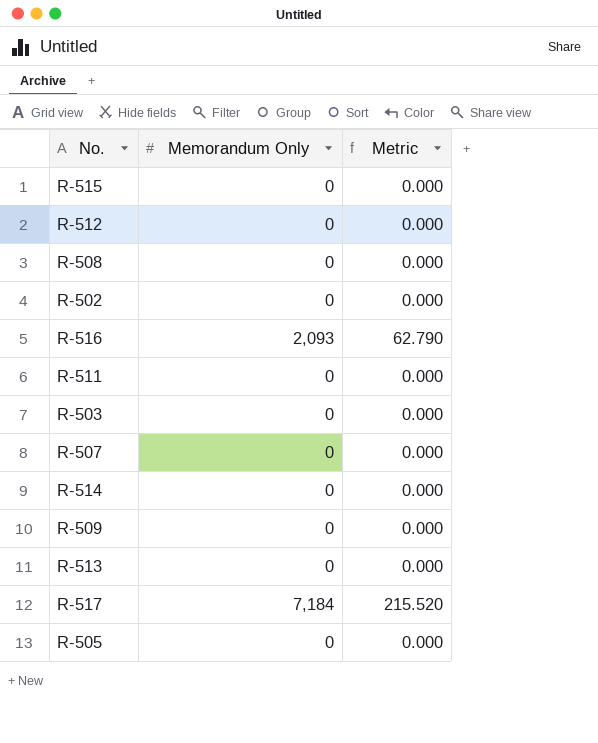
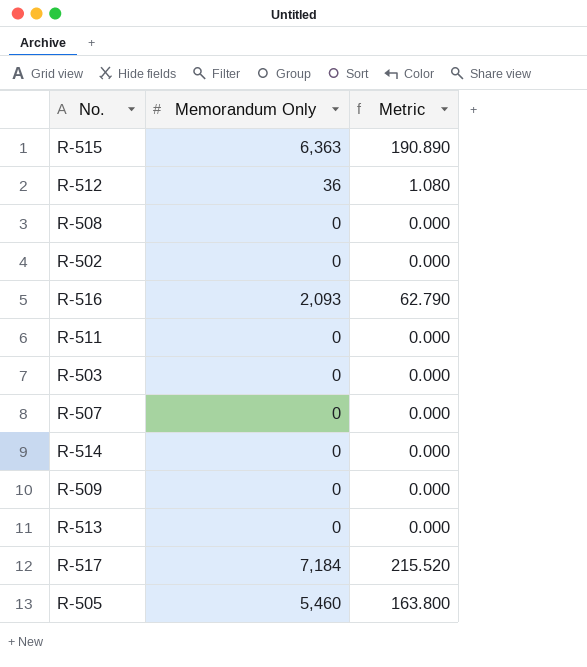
R-515 | Memorandum Only: 0 -> 6,363
R-515 | Metric: 0.000 -> 190.890
R-512 | Memorandum Only: 0 -> 36
R-512 | Metric: 0.000 -> 1.080
R-505 | Memorandum Only: 0 -> 5,460
R-505 | Metric: 0.000 -> 163.800

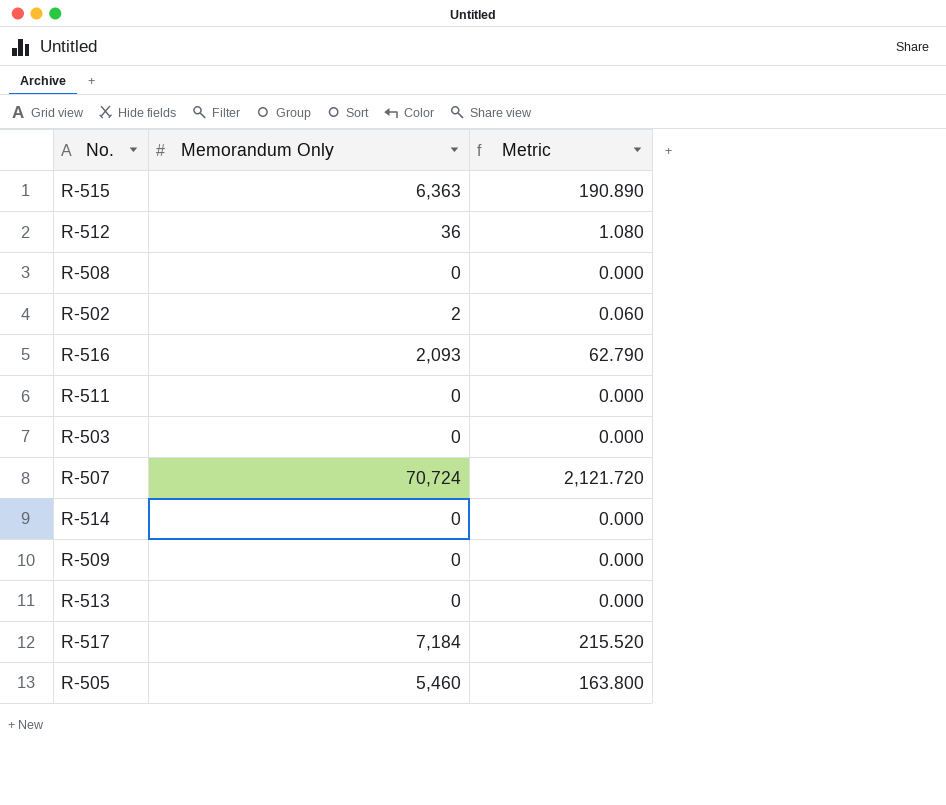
R-502 | Memorandum Only: 0 -> 2
R-502 | Metric: 0.000 -> 0.060
R-507 | Memorandum Only: 0 -> 70,724
R-507 | Metric: 0.000 -> 2,121.720

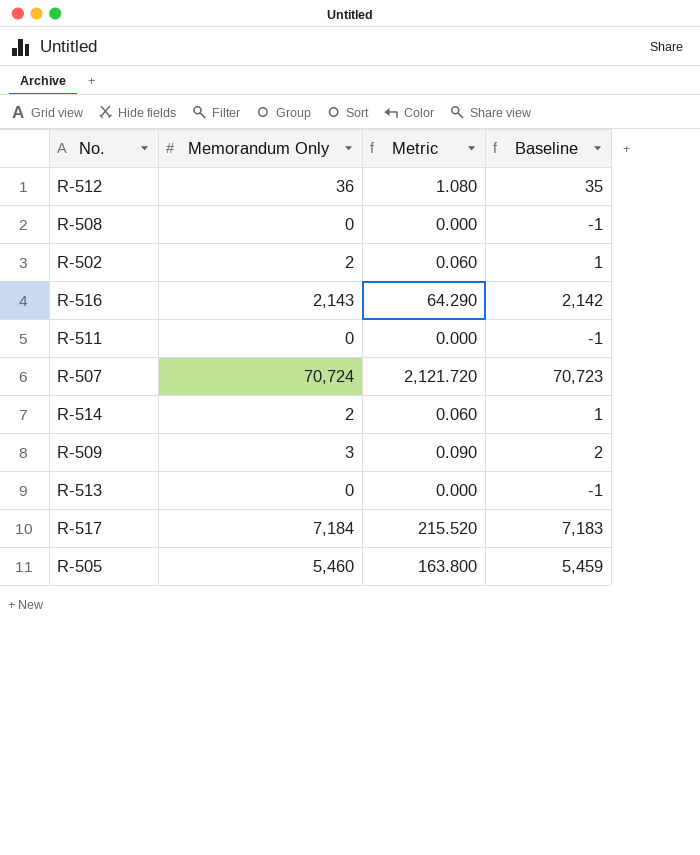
column Baseline | formula: none -> [Memorandum Only] - 1
row R-515: 6,363 | 190.890 -> none
row R-503: 0 | 0.000 -> none
R-516 | Memorandum Only: 2,093 -> 2,143
R-516 | Metric: 62.790 -> 64.290
R-514 | Memorandum Only: 0 -> 2
R-514 | Metric: 0.000 -> 0.060
R-509 | Memorandum Only: 0 -> 3
R-509 | Metric: 0.000 -> 0.090

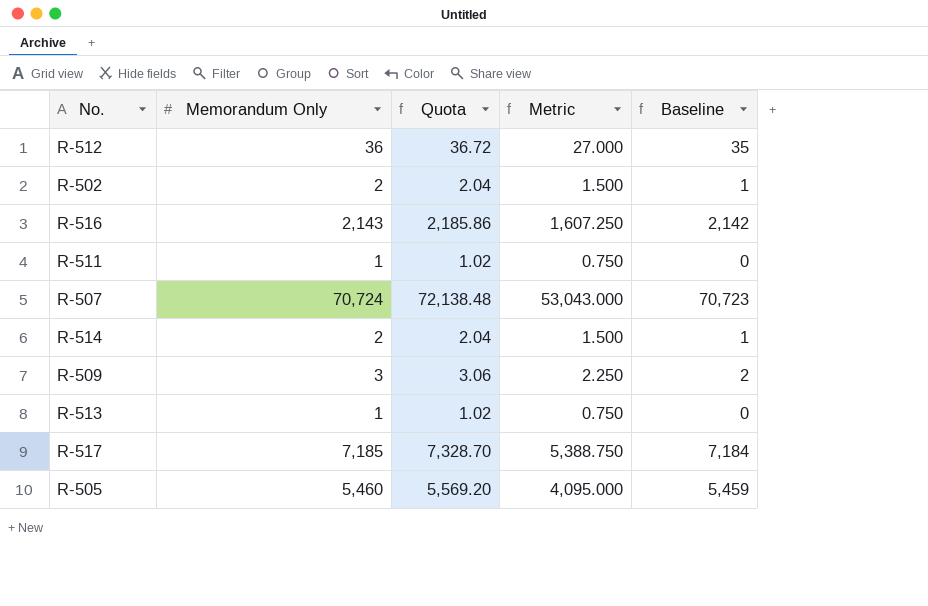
column Quota | formula: none -> [Memorandum Only] * 1.02
column Metric | formula: [Memorandum Only] * 0.03 -> [Memorandum Only] * 0.75
row R-508: 0 | 0.000 | -1 -> none
R-511 | Memorandum Only: 0 -> 1
R-511 | Baseline: -1 -> 0
R-513 | Memorandum Only: 0 -> 1
R-513 | Baseline: -1 -> 0
R-517 | Memorandum Only: 7,184 -> 7,185
R-517 | Baseline: 7,183 -> 7,184

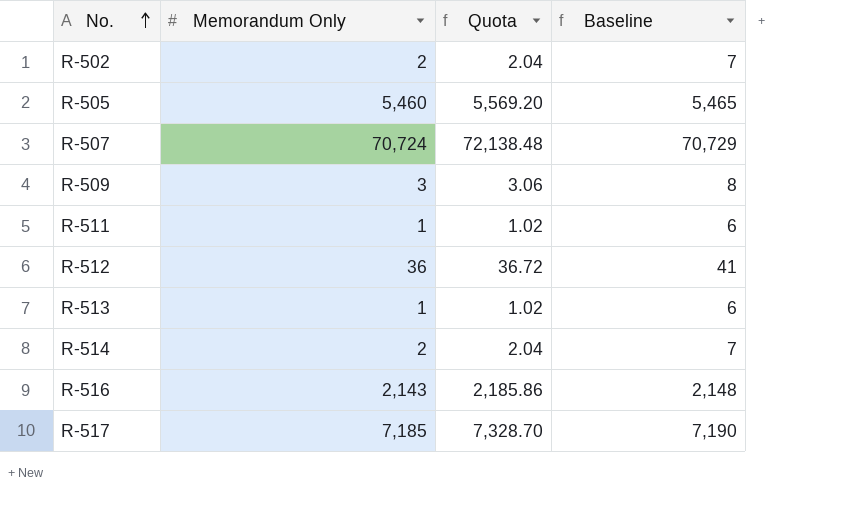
row order: none -> No. ascending
column Metric | formula: [Memorandum Only] * 0.75 -> none
column Baseline | formula: [Memorandum Only] - 1 -> [Memorandum Only] + 5

